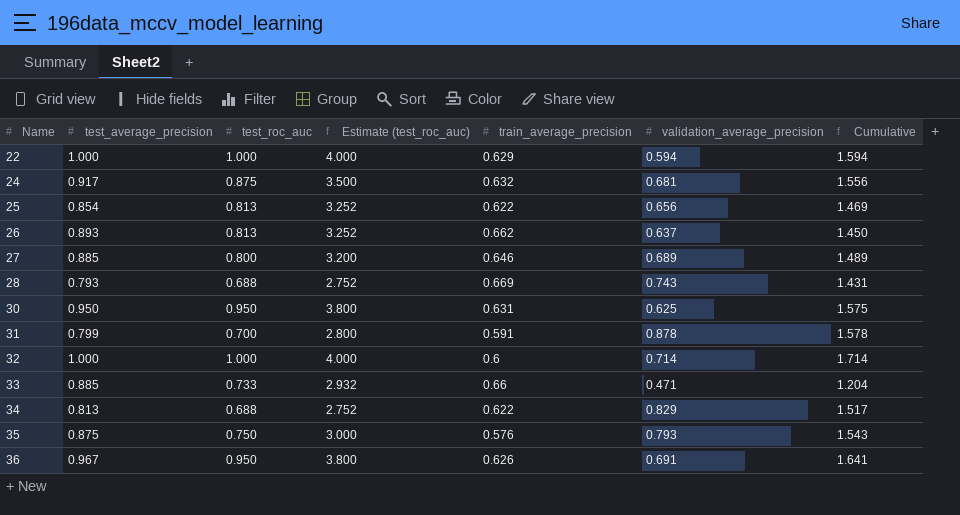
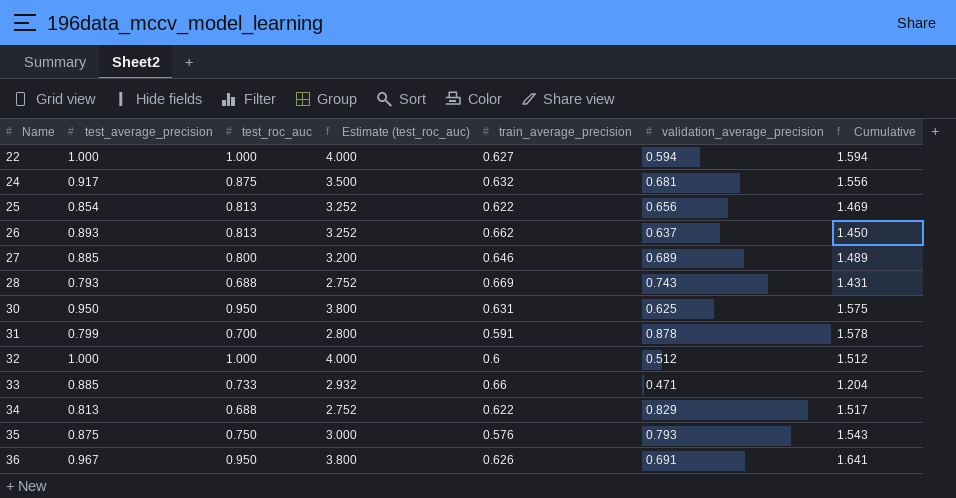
22 | train_average_precision: 0.629 -> 0.627
32 | validation_average_precision: 0.714 -> 0.512
32 | Cumulative: 1.714 -> 1.512

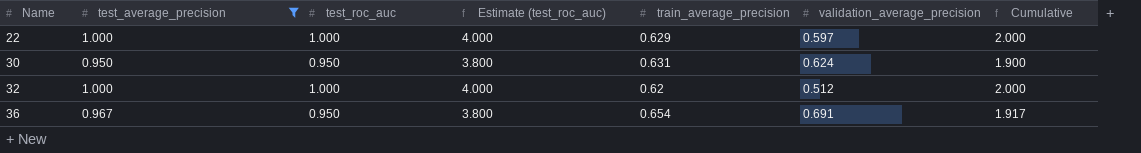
filter: none -> test_average_precision >= 0.950
column Cumulative | formula: [test_roc_auc] + [validation_average_precision] -> [test_average_precision] + [test_roc_auc]
22 | train_average_precision: 0.627 -> 0.629
22 | validation_average_precision: 0.594 -> 0.597
30 | validation_average_precision: 0.625 -> 0.624
32 | train_average_precision: 0.6 -> 0.62
36 | train_average_precision: 0.626 -> 0.654

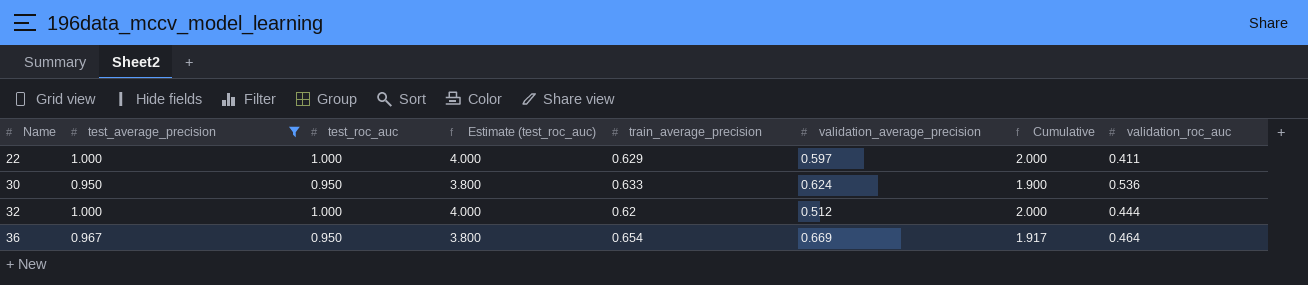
column validation_roc_auc | position: none -> 8
30 | train_average_precision: 0.631 -> 0.633
36 | validation_average_precision: 0.691 -> 0.669

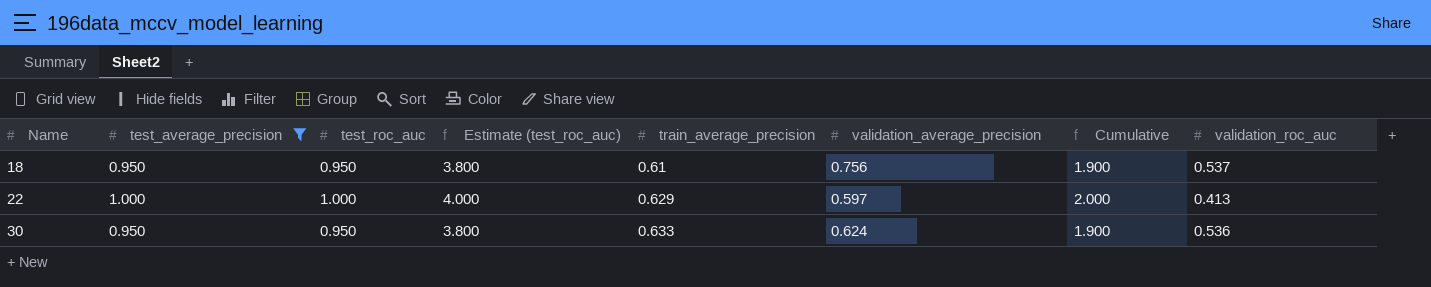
row 32: 1.000 | 1.000 | 4.000 | 0.62 | 0.512 | 2.000 | 0.444 -> none
row 36: 0.967 | 0.950 | 3.800 | 0.654 | 0.669 | 1.917 | 0.464 -> none
row 18: none -> 0.950 | 0.950 | 3.800 | 0.61 | 0.756 | 1.900 | 0.537
22 | validation_roc_auc: 0.411 -> 0.413

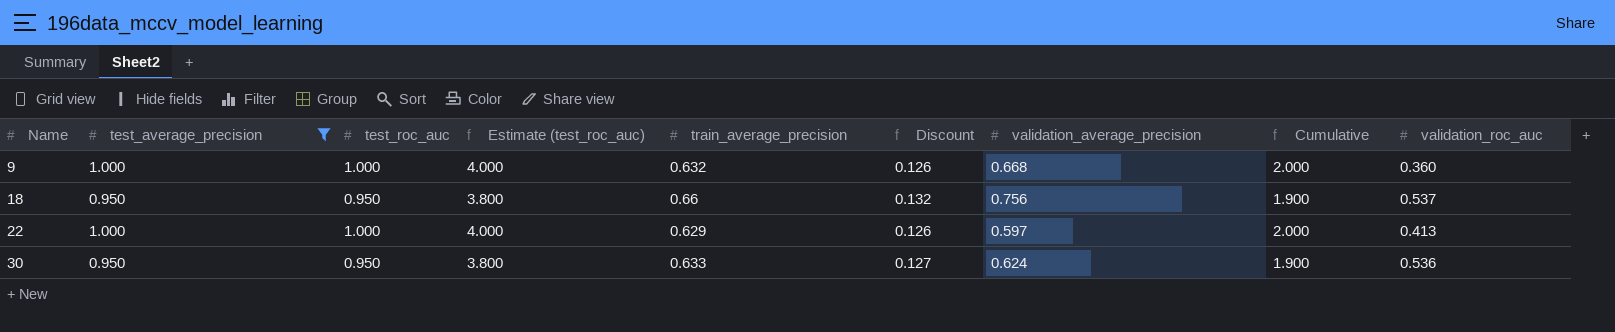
column Discount | formula: none -> [train_average_precision] * 0.2
row 9: none -> 1.000 | 1.000 | 4.000 | 0.632 | 0.126 | 0.668 | 2.000 | 0.360
18 | train_average_precision: 0.61 -> 0.66

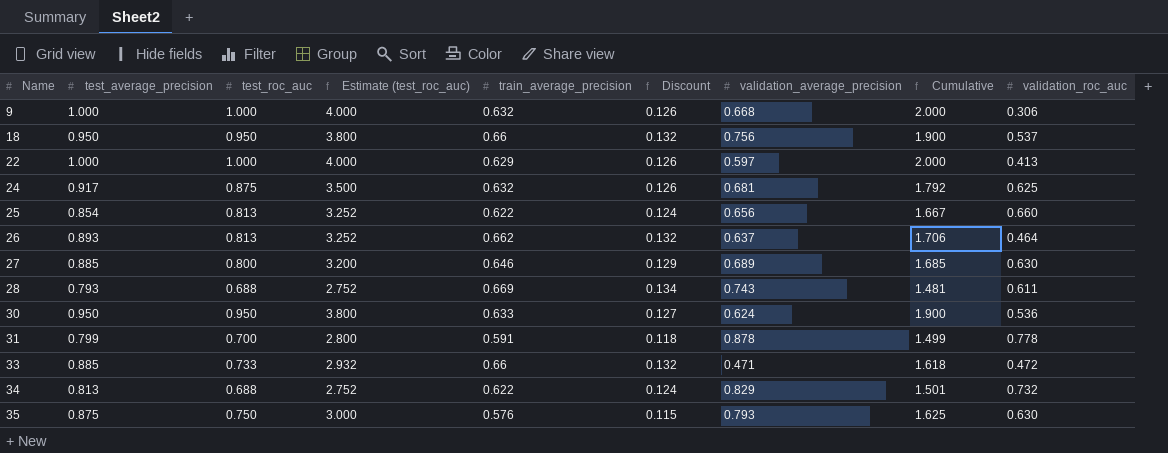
filter: test_average_precision >= 0.950 -> none
9 | validation_roc_auc: 0.360 -> 0.306

